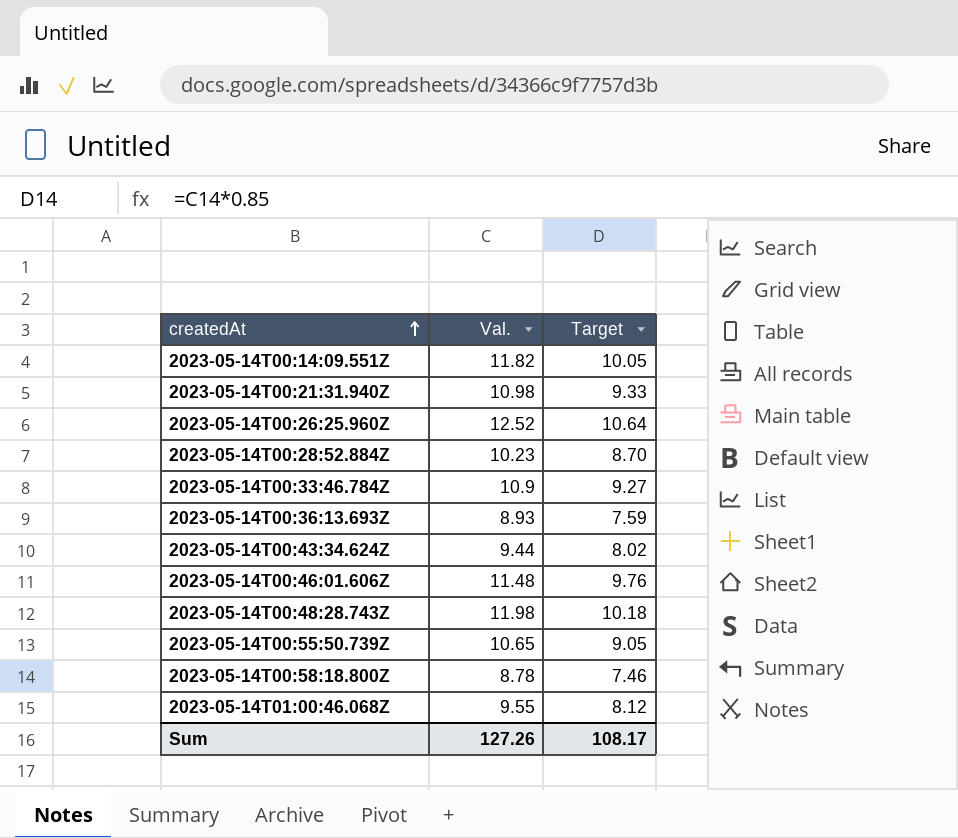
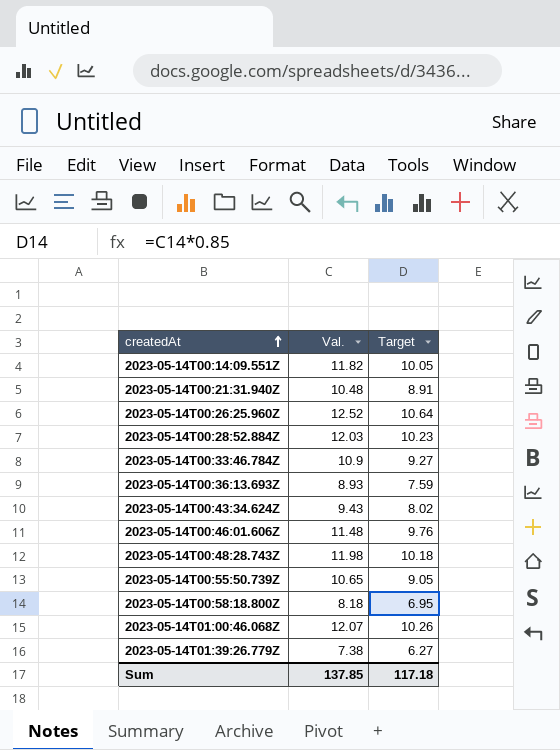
2023-05-14T00:21:31.940Z | Val.: 10.98 -> 10.48
2023-05-14T00:21:31.940Z | Target: 9.33 -> 8.91
2023-05-14T00:28:52.884Z | Val.: 10.23 -> 12.03
2023-05-14T00:28:52.884Z | Target: 8.70 -> 10.23
2023-05-14T00:43:34.624Z | Val.: 9.44 -> 9.43
2023-05-14T00:58:18.800Z | Val.: 8.78 -> 8.18
2023-05-14T00:58:18.800Z | Target: 7.46 -> 6.95
2023-05-14T01:00:46.068Z | Val.: 9.55 -> 12.07
2023-05-14T01:00:46.068Z | Target: 8.12 -> 10.26
row 2023-05-14T01:39:26.779Z: none -> 7.38 | 6.27
Sum | Val.: 127.26 -> 137.85
Sum | Target: 108.17 -> 117.18

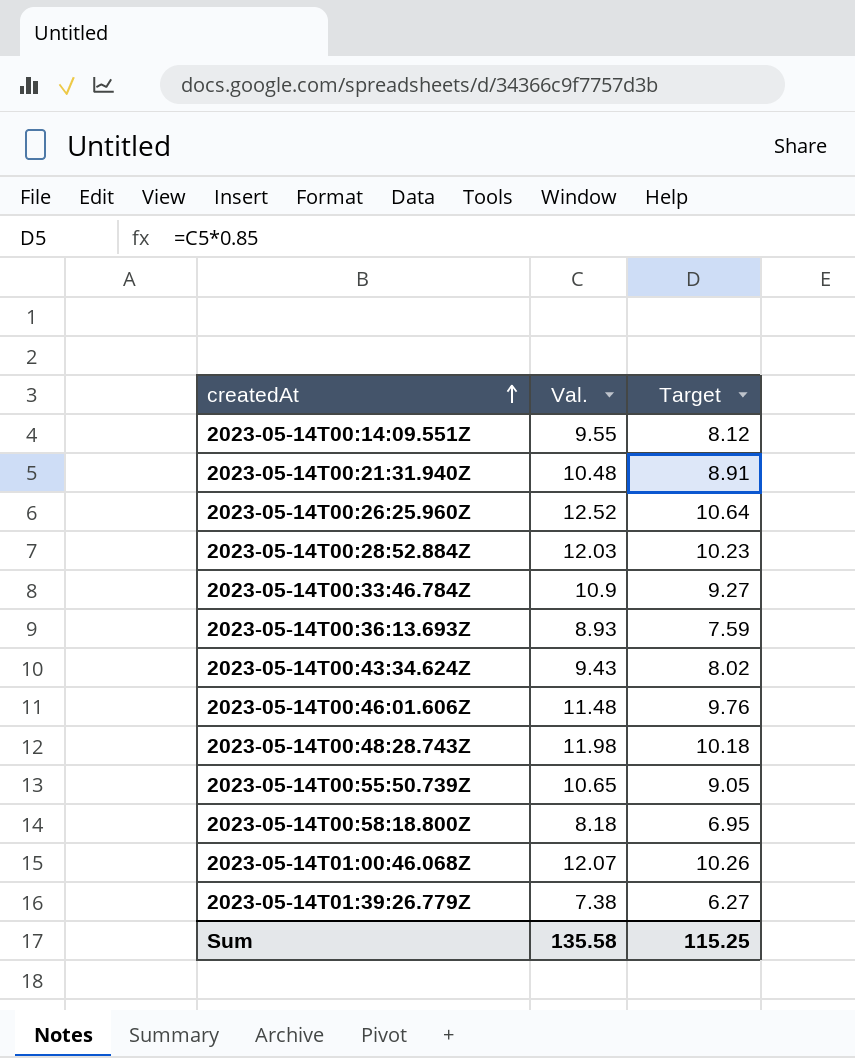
2023-05-14T00:14:09.551Z | Val.: 11.82 -> 9.55
2023-05-14T00:14:09.551Z | Target: 10.05 -> 8.12
Sum | Val.: 137.85 -> 135.58
Sum | Target: 117.18 -> 115.25

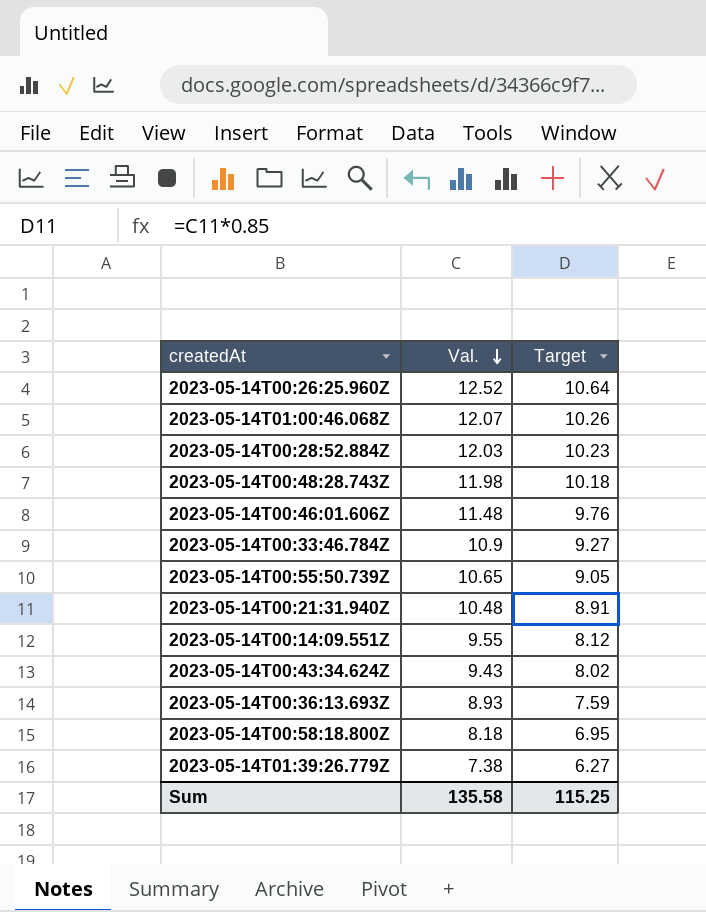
row order: createdAt ascending -> Val. descending

